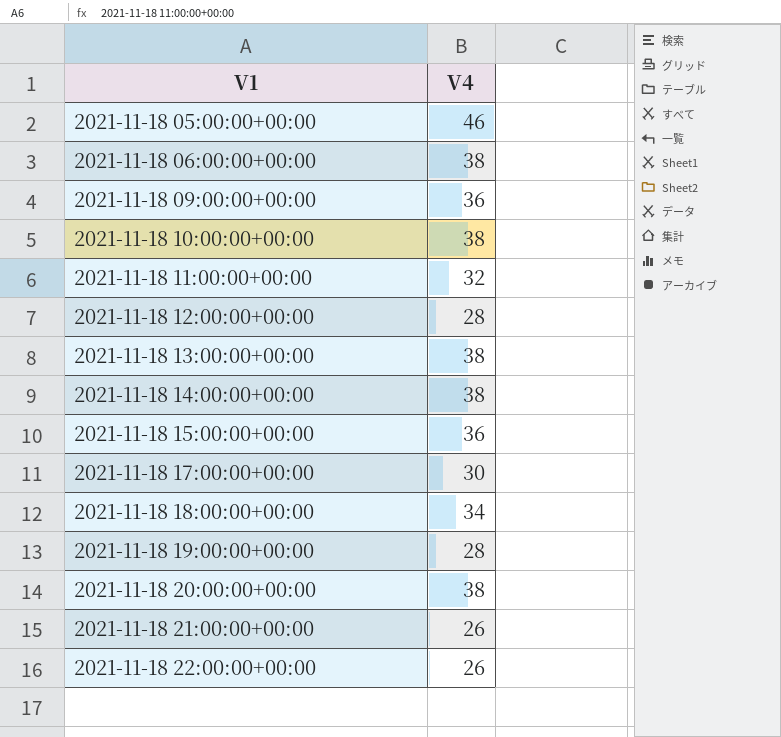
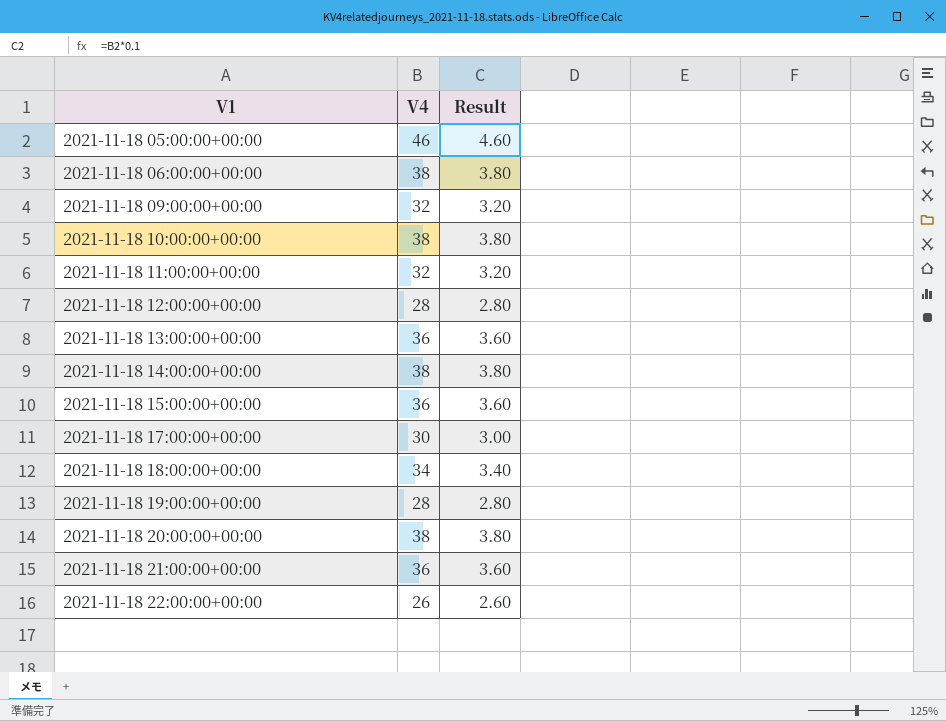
column Result | formula: none -> [V4] * 0.1
2021-11-18 09:00:00+00:00 | V4: 36 -> 32
2021-11-18 13:00:00+00:00 | V4: 38 -> 36
2021-11-18 21:00:00+00:00 | V4: 26 -> 36

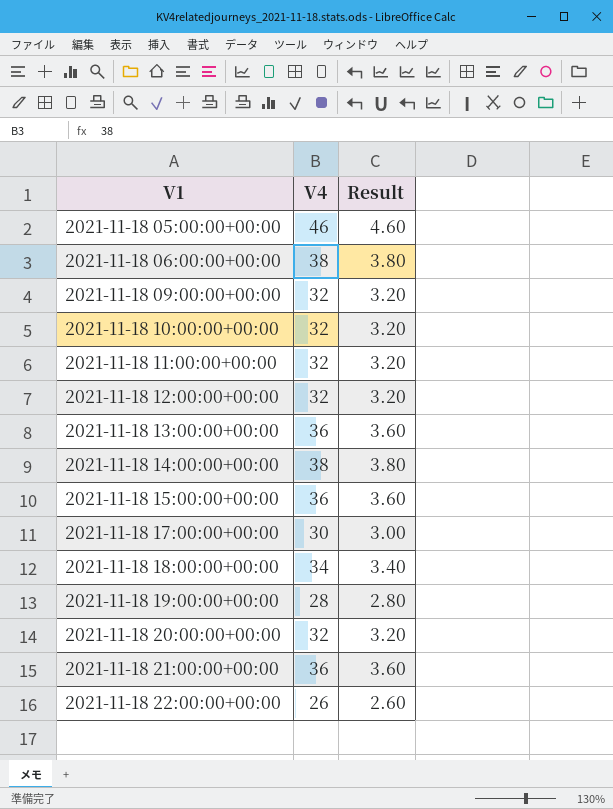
2021-11-18 10:00:00+00:00 | V4: 38 -> 32
2021-11-18 10:00:00+00:00 | Result: 3.80 -> 3.20
2021-11-18 12:00:00+00:00 | V4: 28 -> 32
2021-11-18 12:00:00+00:00 | Result: 2.80 -> 3.20
2021-11-18 20:00:00+00:00 | V4: 38 -> 32
2021-11-18 20:00:00+00:00 | Result: 3.80 -> 3.20

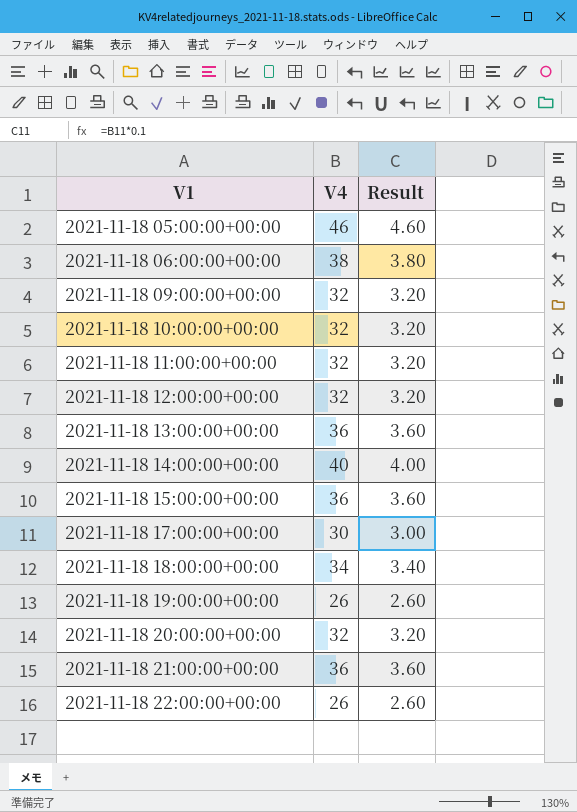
2021-11-18 14:00:00+00:00 | V4: 38 -> 40
2021-11-18 14:00:00+00:00 | Result: 3.80 -> 4.00
2021-11-18 19:00:00+00:00 | V4: 28 -> 26
2021-11-18 19:00:00+00:00 | Result: 2.80 -> 2.60

